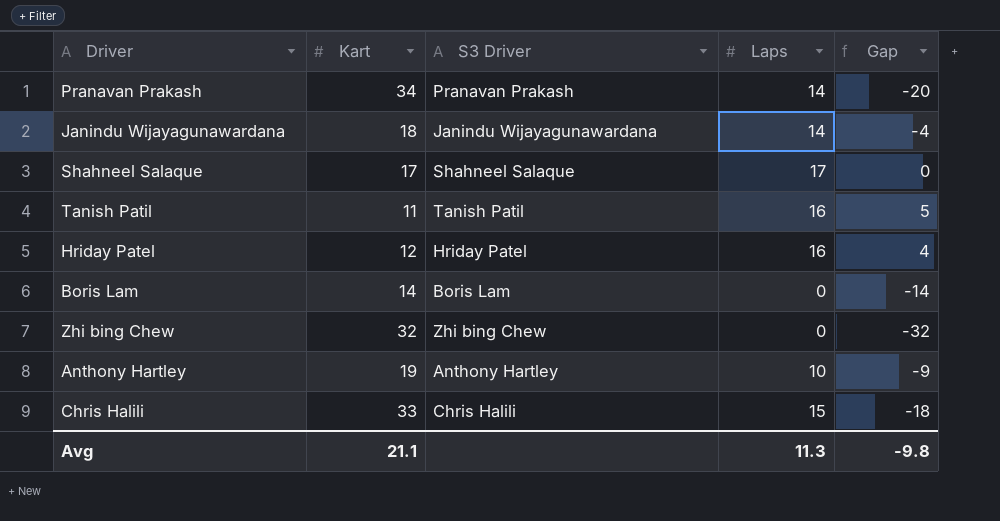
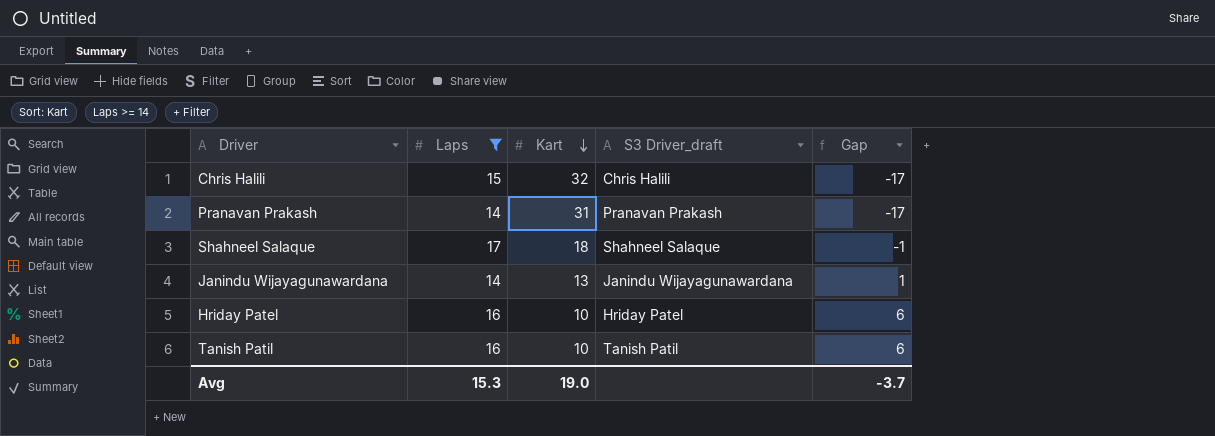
filter: none -> Laps >= 14
row order: none -> Kart descending
column Laps | position: 4 -> 2
column name: S3 Driver -> S3 Driver_draft
Chris Halili | Kart: 33 -> 32
Chris Halili | Gap: -18 -> -17
Pranavan Prakash | Kart: 34 -> 31
Pranavan Prakash | Gap: -20 -> -17
Shahneel Salaque | Kart: 17 -> 18
Shahneel Salaque | Gap: 0 -> -1
Janindu Wijayagunawardana | Kart: 18 -> 13
Janindu Wijayagunawardana | Gap: -4 -> 1
Hriday Patel | Kart: 12 -> 10
Hriday Patel | Gap: 4 -> 6
Tanish Patil | Kart: 11 -> 10
Tanish Patil | Gap: 5 -> 6
Avg | Laps: 11.3 -> 15.3
Avg | Kart: 21.1 -> 19.0
Avg | Gap: -9.8 -> -3.7

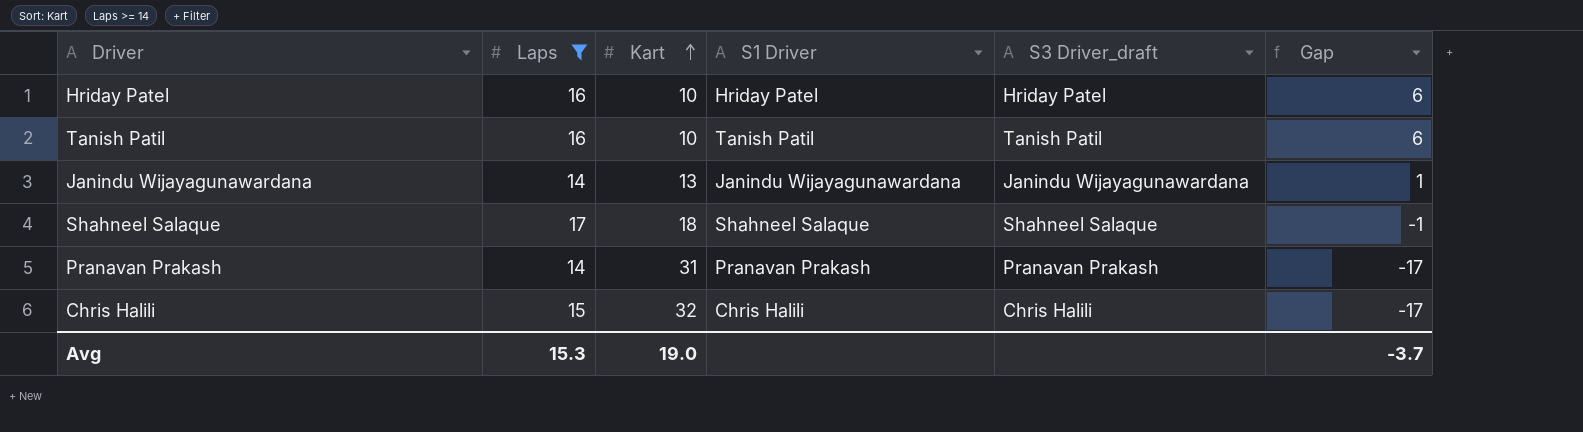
row order: Kart descending -> Kart ascending
column S1 Driver | position: none -> 4

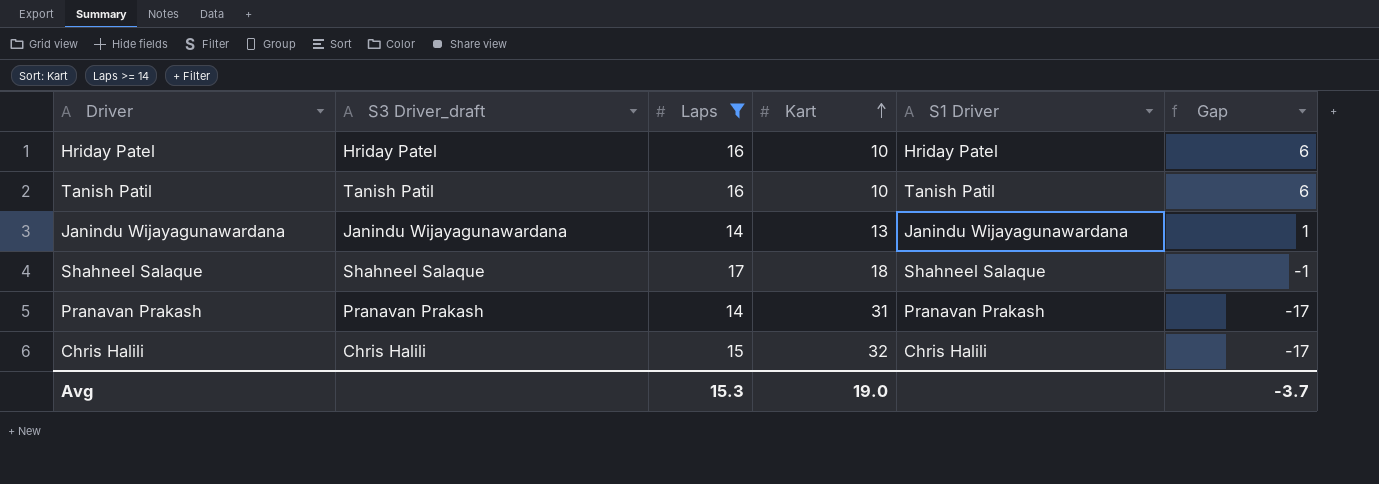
column S3 Driver_draft | position: 5 -> 2

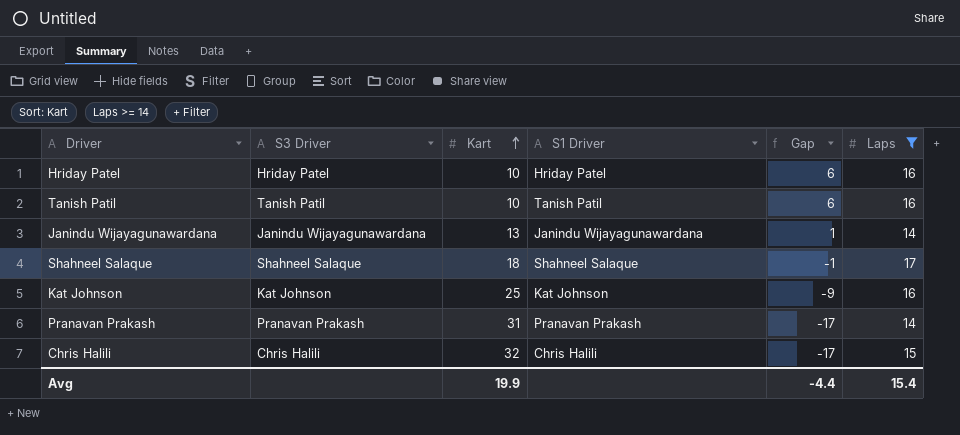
column name: S3 Driver_draft -> S3 Driver
column Laps | position: 3 -> 6
row Kat Johnson: none -> Kat Johnson | 25 | Kat Johnson | -9 | 16
Avg | Kart: 19.0 -> 19.9
Avg | Gap: -3.7 -> -4.4
Avg | Laps: 15.3 -> 15.4

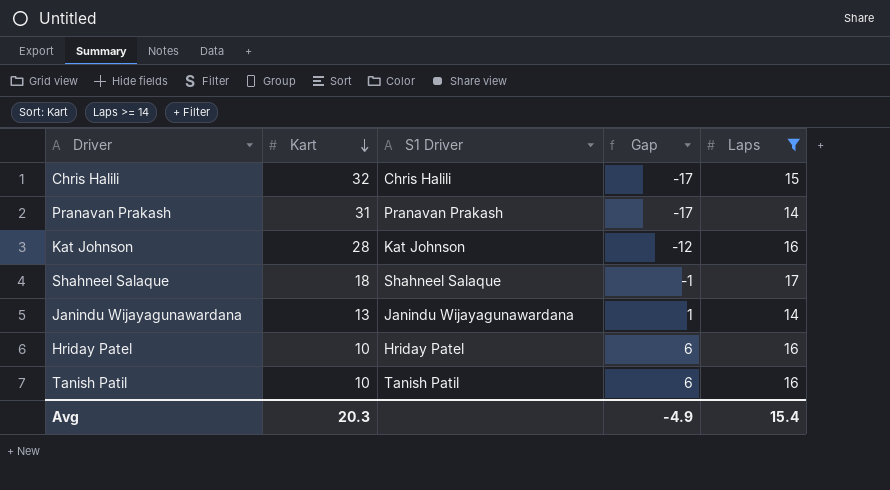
row order: Kart ascending -> Kart descending
column S3 Driver | position: 2 -> none
Kat Johnson | Kart: 25 -> 28
Kat Johnson | Gap: -9 -> -12
Avg | Kart: 19.9 -> 20.3
Avg | Gap: -4.4 -> -4.9

